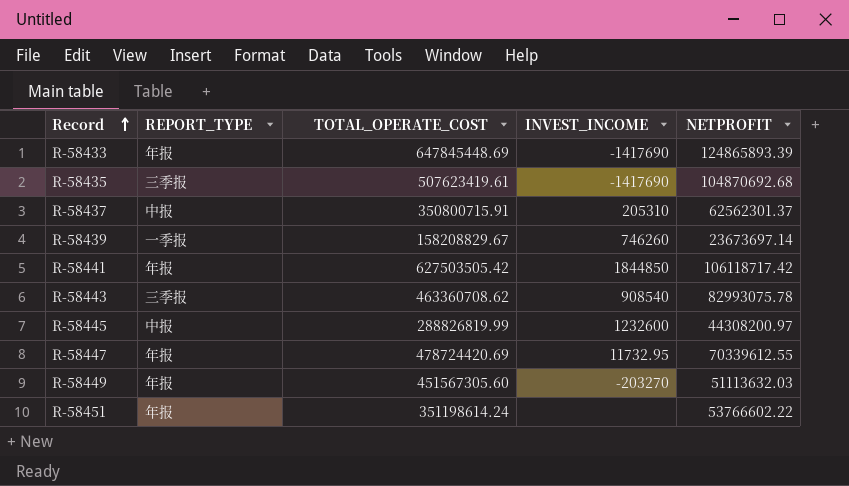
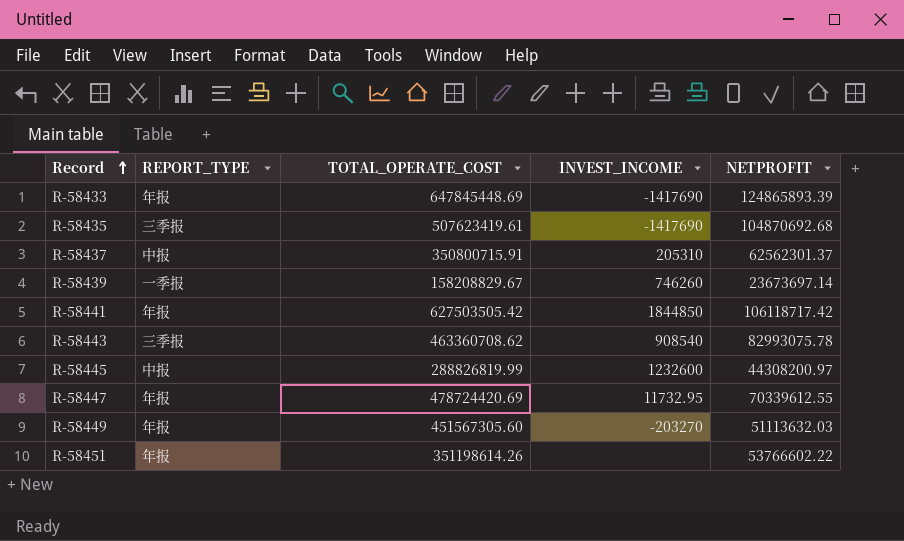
R-58451 | TOTAL_OPERATE_COST: 351198614.24 -> 351198614.26

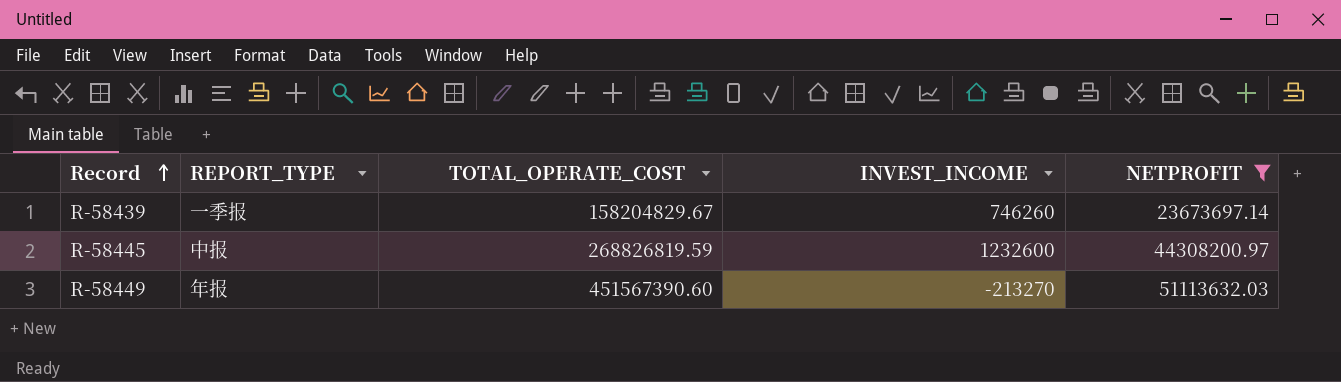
filter: none -> NETPROFIT <= 51113632.03
R-58439 | TOTAL_OPERATE_COST: 158208829.67 -> 158204829.67
R-58445 | TOTAL_OPERATE_COST: 288826819.99 -> 268826819.59
R-58449 | TOTAL_OPERATE_COST: 451567305.60 -> 451567390.60
R-58449 | INVEST_INCOME: -203270 -> -213270

